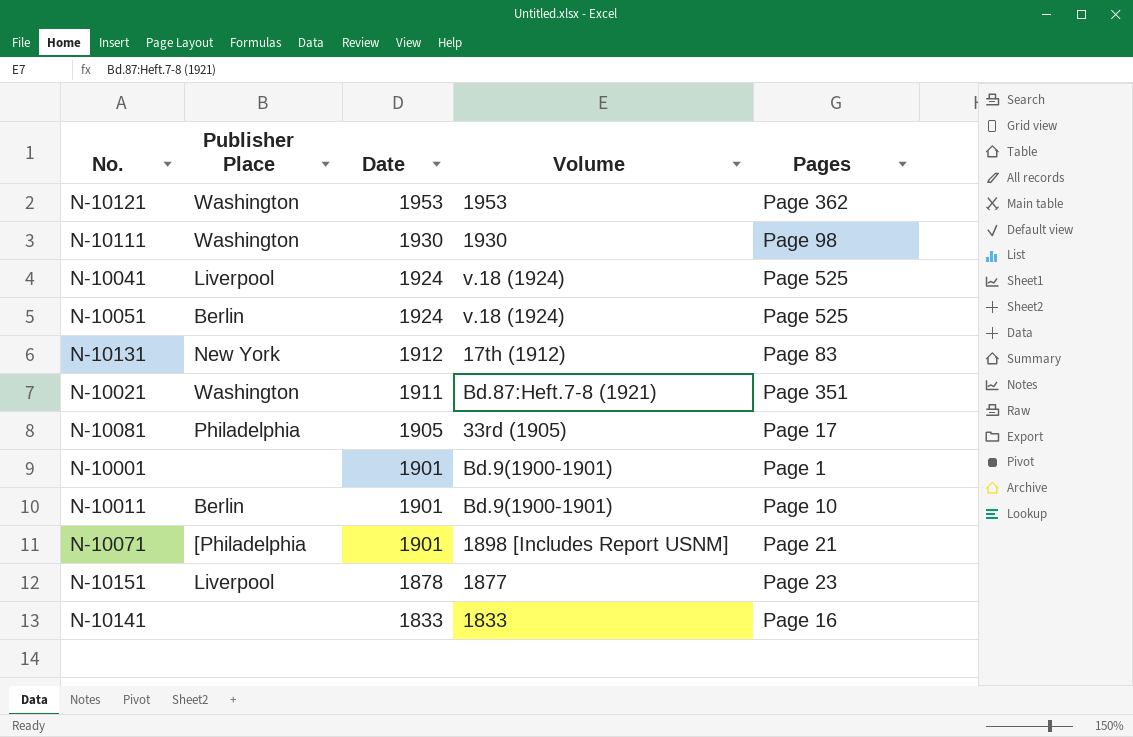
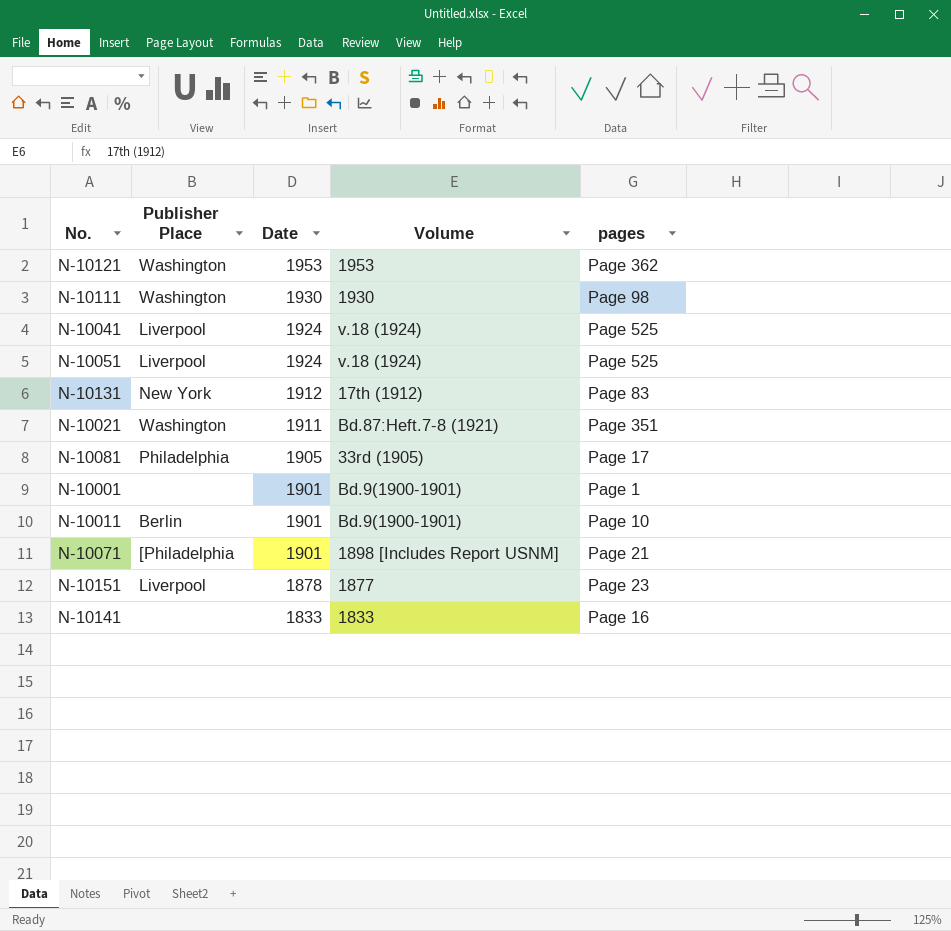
column name: Pages -> pages
N-10051 | Publisher Place: Berlin -> Liverpool

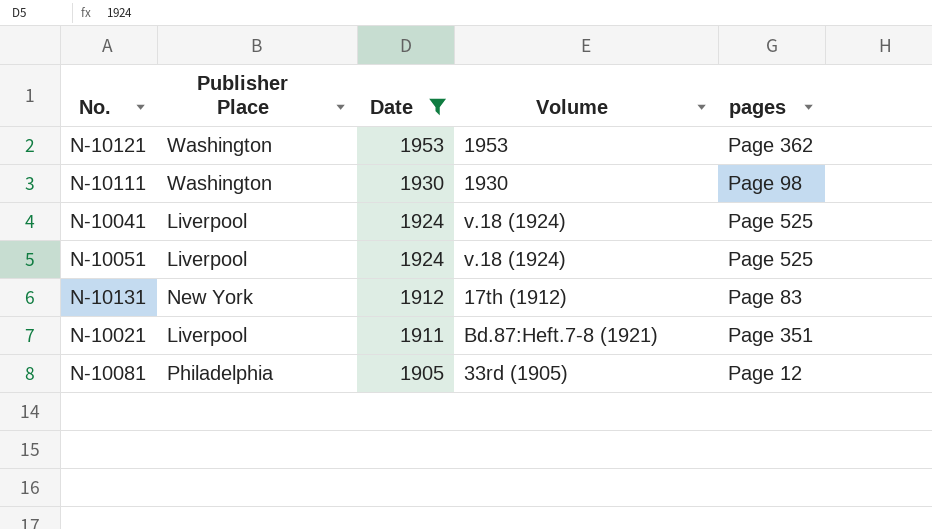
filter: none -> Date >= 1905
N-10021 | Publisher Place: Washington -> Liverpool
N-10081 | pages: Page 17 -> Page 12

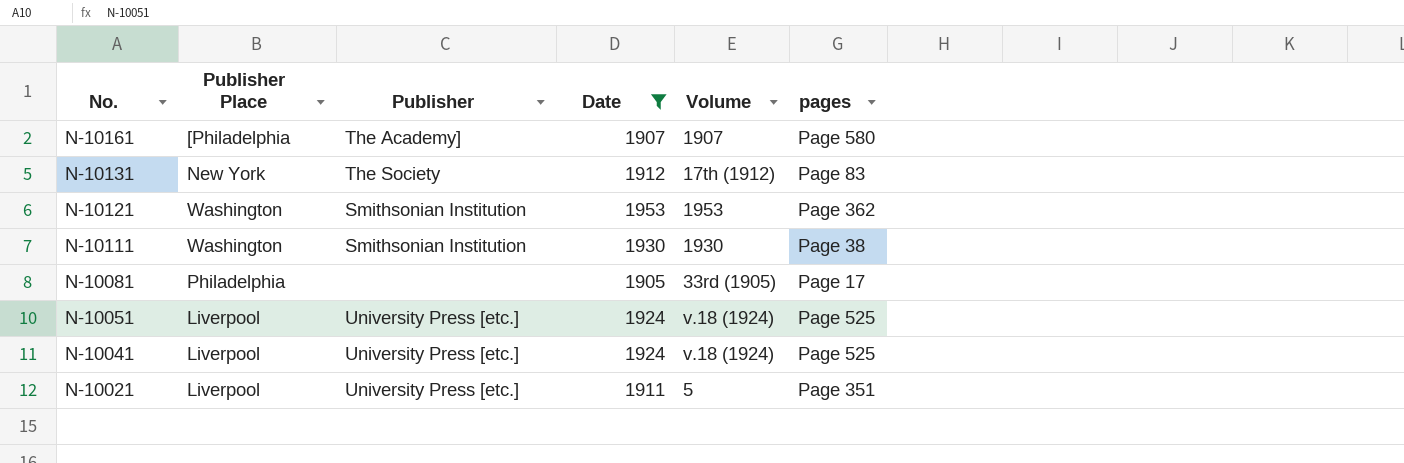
row order: Date descending -> No. descending
column Publisher | position: none -> 3
row N-10161: none -> [Philadelphia | The Academy] | 1907 | 1907 | Page 580
N-10111 | pages: Page 98 -> Page 38
N-10081 | pages: Page 12 -> Page 17
N-10021 | Volume: Bd.87:Heft.7-8 (1921) -> 5

